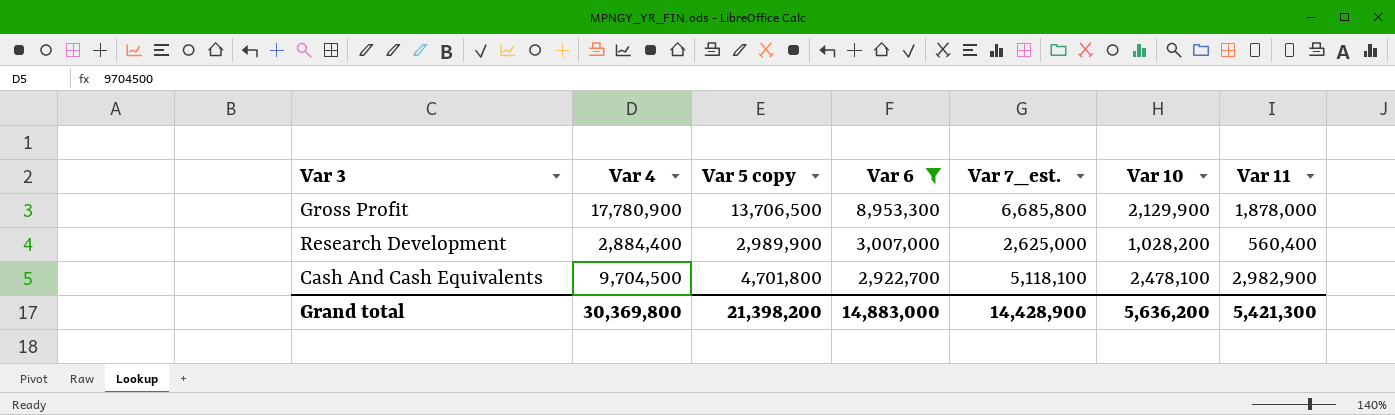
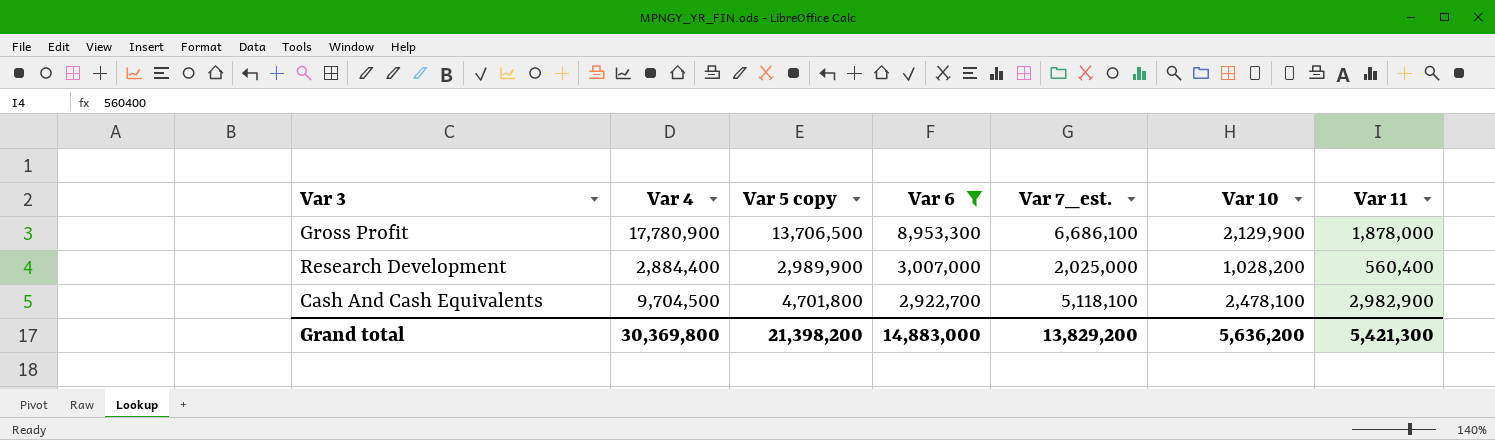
Gross Profit | Var 7_est.: 6,685,800 -> 6,686,100
Research Development | Var 7_est.: 2,625,000 -> 2,025,000
Grand total | Var 7_est.: 14,428,900 -> 13,829,200

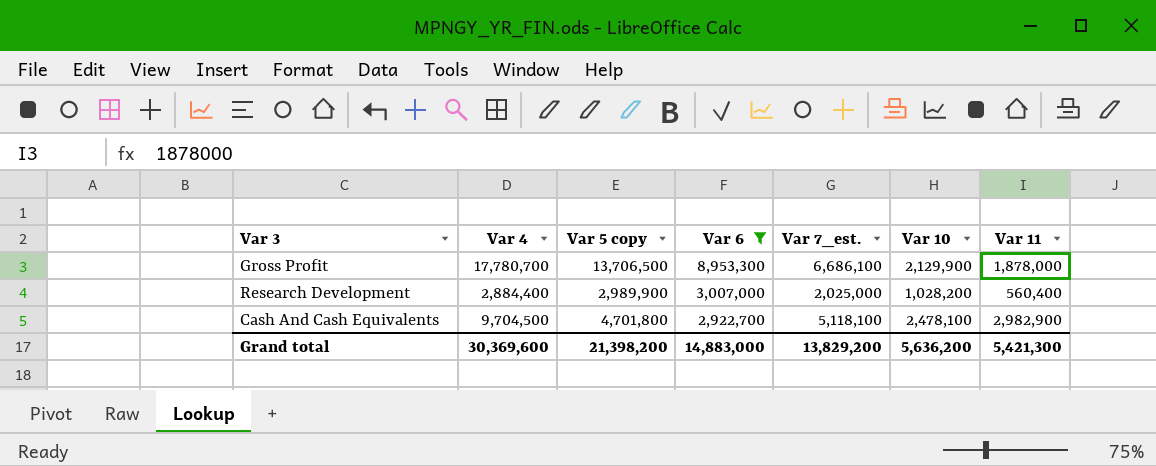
Gross Profit | Var 4: 17,780,900 -> 17,780,700
Grand total | Var 4: 30,369,800 -> 30,369,600

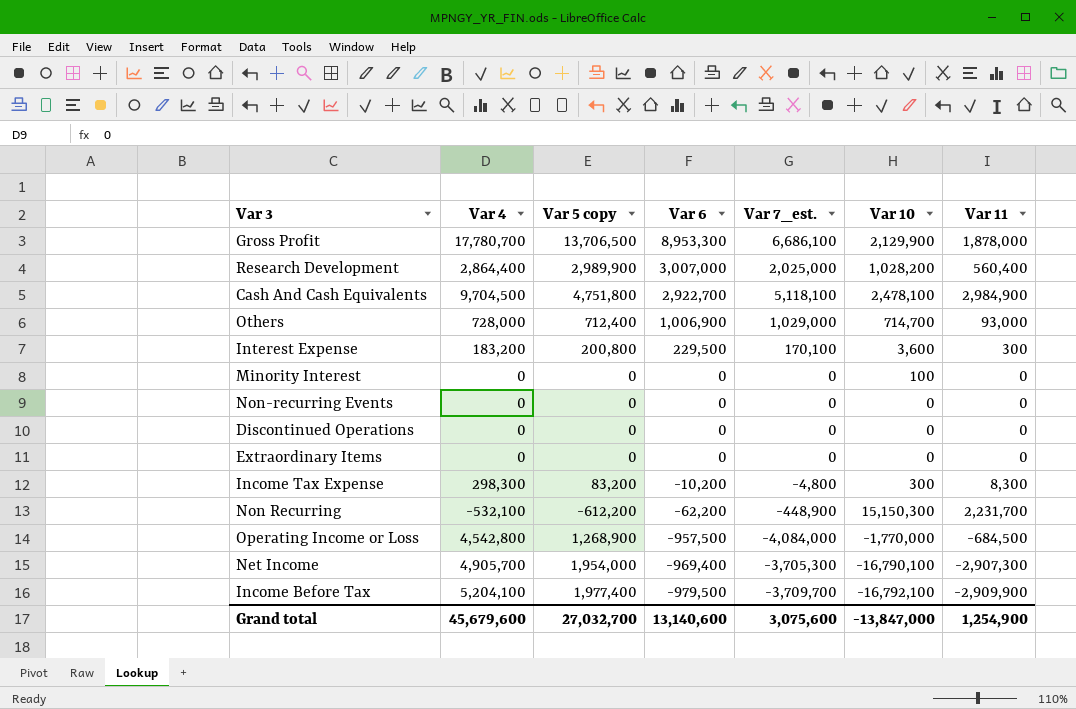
filter: Var 6 >= 2,922,700 -> none
Research Development | Var 4: 2,884,400 -> 2,864,400
Cash And Cash Equivalents | Var 5 copy: 4,701,800 -> 4,751,800
Cash And Cash Equivalents | Var 11: 2,982,900 -> 2,984,900
Grand total | Var 4: 30,369,600 -> 45,679,600
Grand total | Var 5 copy: 21,398,200 -> 27,032,700
Grand total | Var 6: 14,883,000 -> 13,140,600
Grand total | Var 7_est.: 13,829,200 -> 3,075,600
Grand total | Var 10: 5,636,200 -> -13,847,000
Grand total | Var 11: 5,421,300 -> 1,254,900

